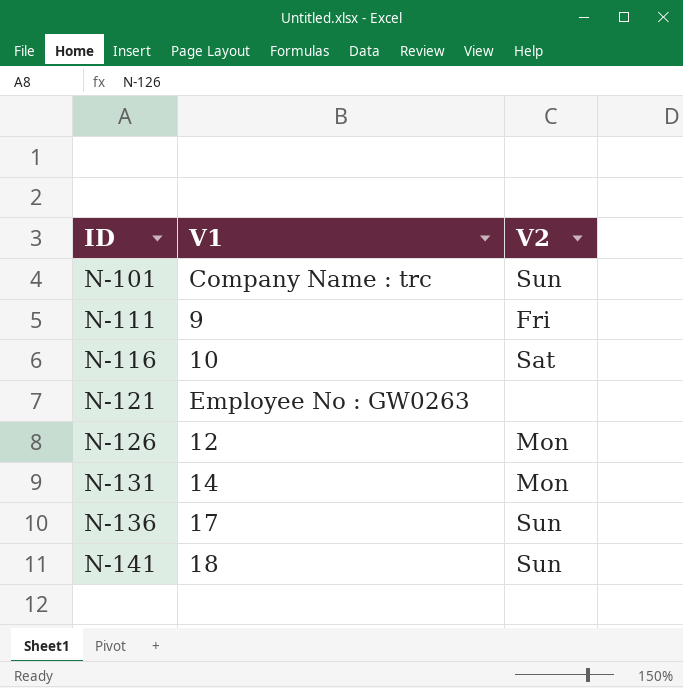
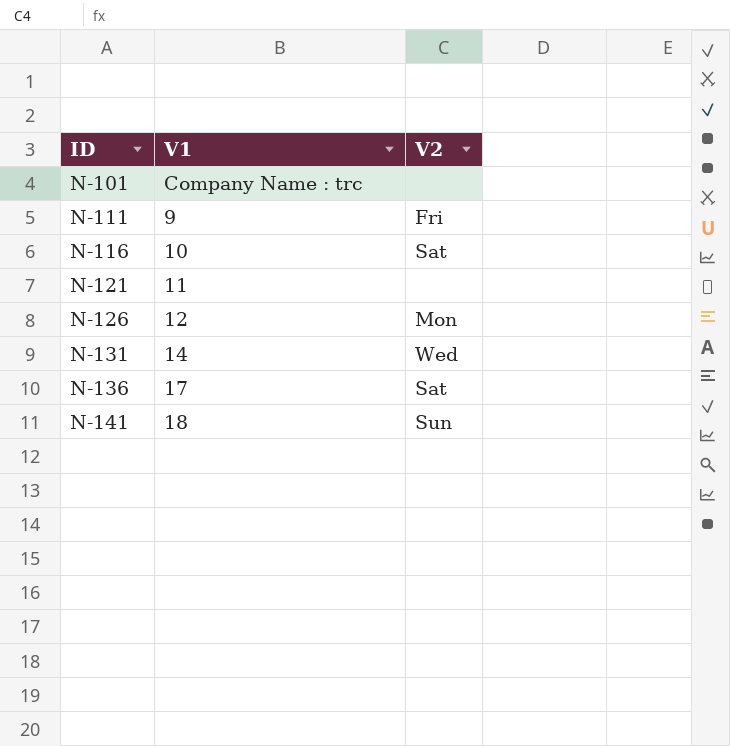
N-101 | V2: Sun -> none
N-121 | V1: Employee No : GW0263 -> 11
N-131 | V2: Mon -> Wed
N-136 | V2: Sun -> Sat

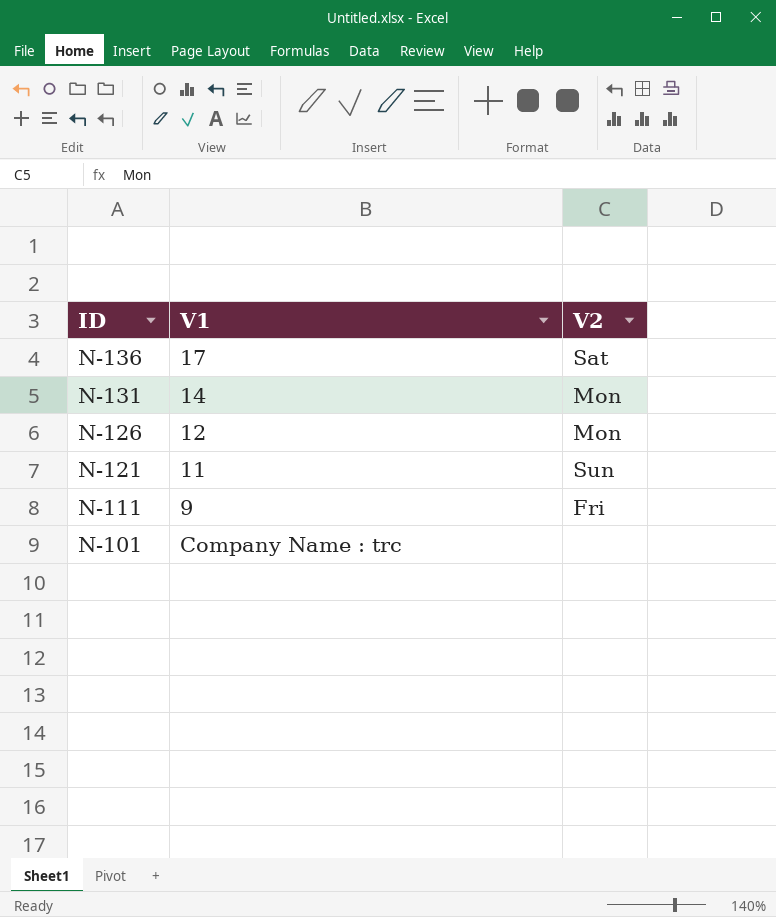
row order: ID ascending -> ID descending
row N-116: 10 | Sat -> none
row N-141: 18 | Sun -> none
N-131 | V2: Wed -> Mon
N-121 | V2: none -> Sun

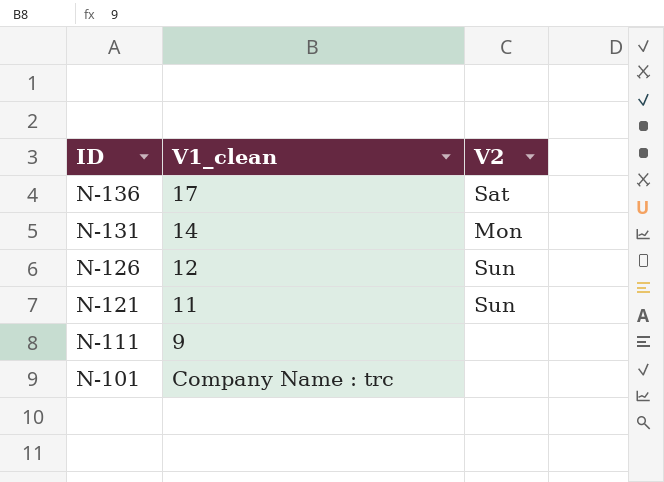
column name: V1 -> V1_clean
N-126 | V2: Mon -> Sun
N-111 | V2: Fri -> none

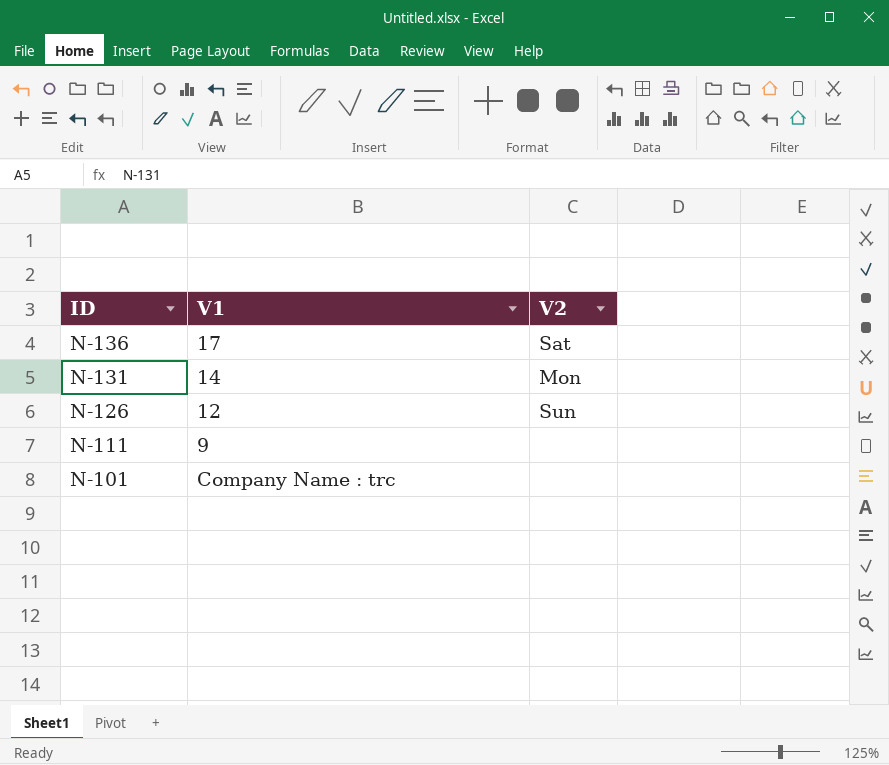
column name: V1_clean -> V1
row N-121: 11 | Sun -> none

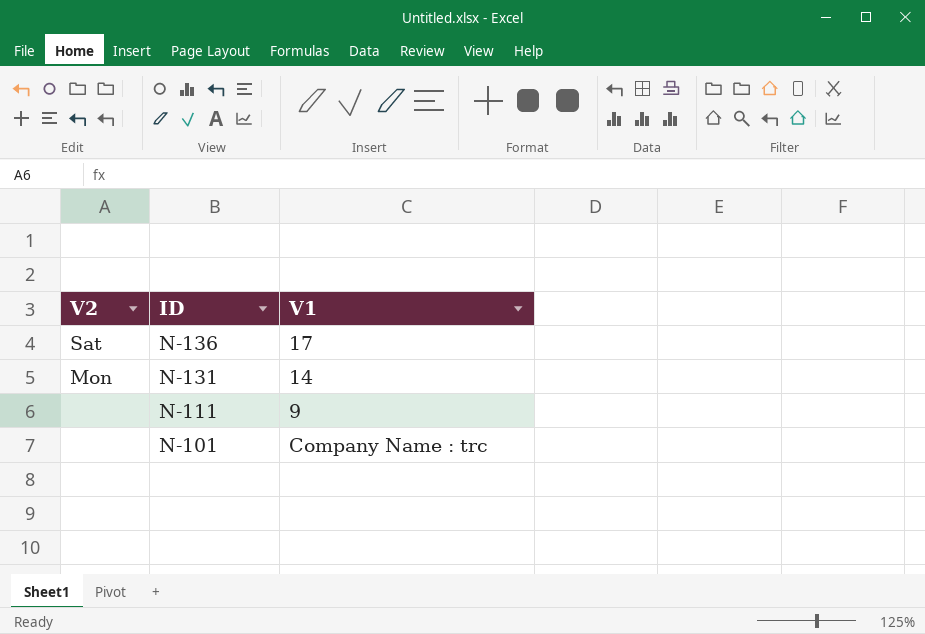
column V2 | position: 3 -> 1
row N-126: 12 | Sun -> none

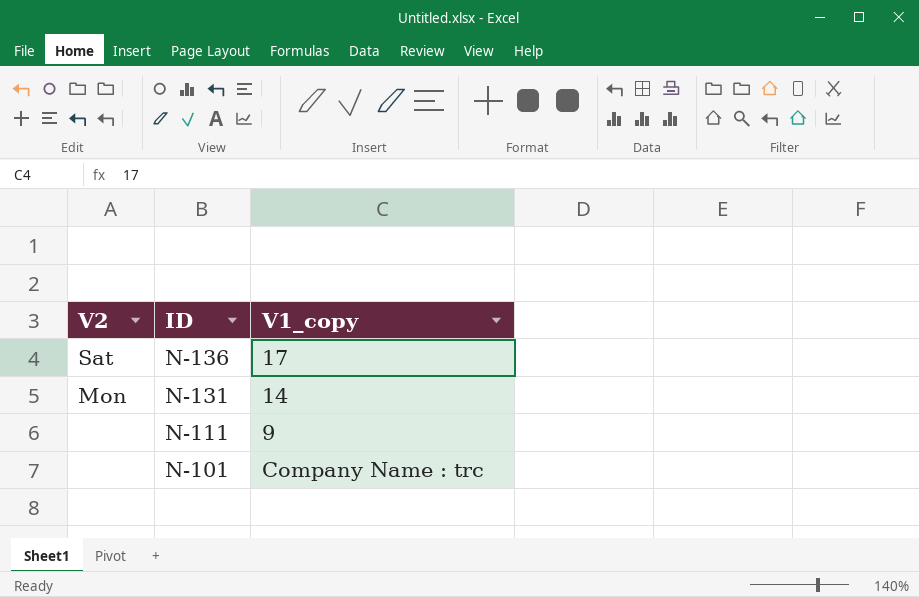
column name: V1 -> V1_copy

